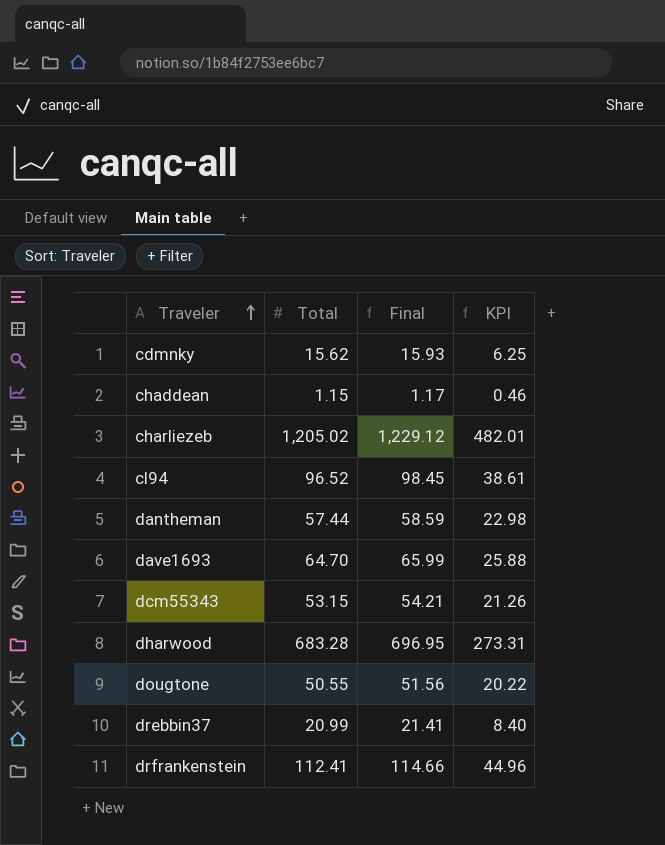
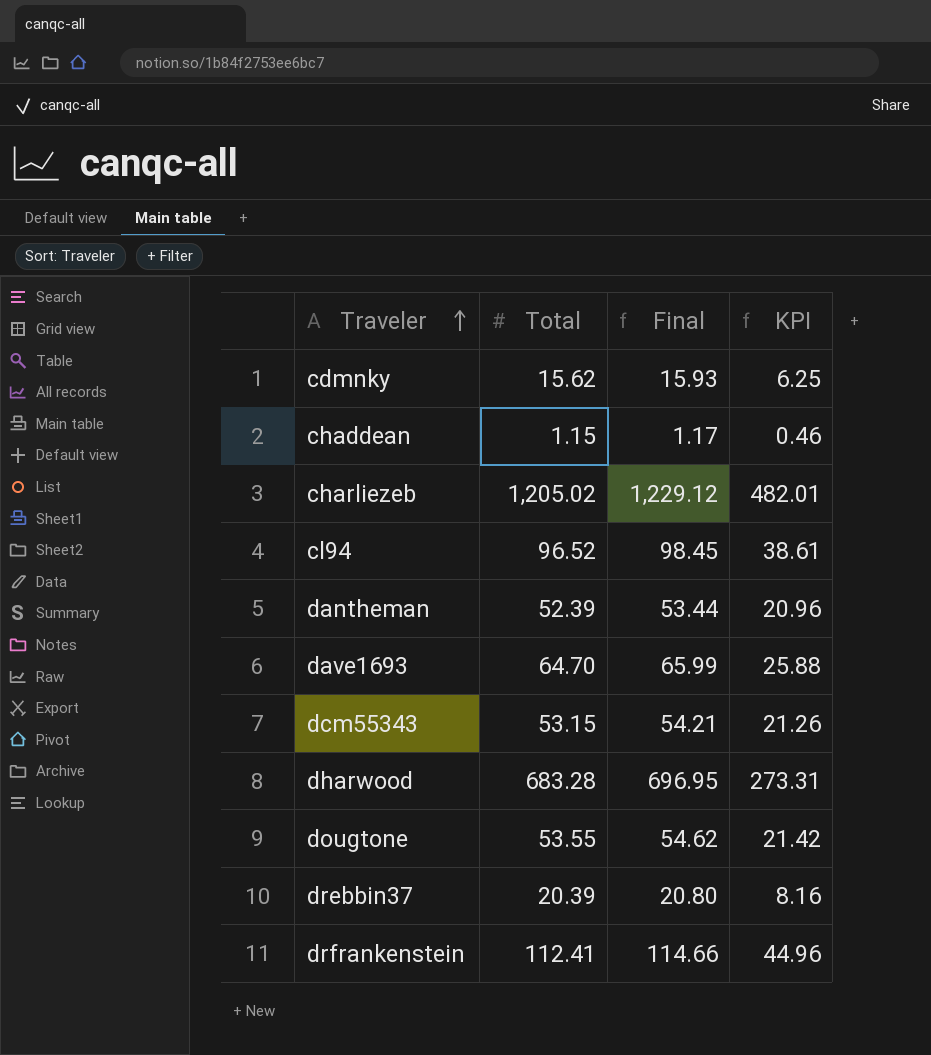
dantheman | Total: 57.44 -> 52.39
dantheman | Final: 58.59 -> 53.44
dantheman | KPI: 22.98 -> 20.96
dougtone | Total: 50.55 -> 53.55
dougtone | Final: 51.56 -> 54.62
dougtone | KPI: 20.22 -> 21.42
drebbin37 | Total: 20.99 -> 20.39
drebbin37 | Final: 21.41 -> 20.80
drebbin37 | KPI: 8.40 -> 8.16

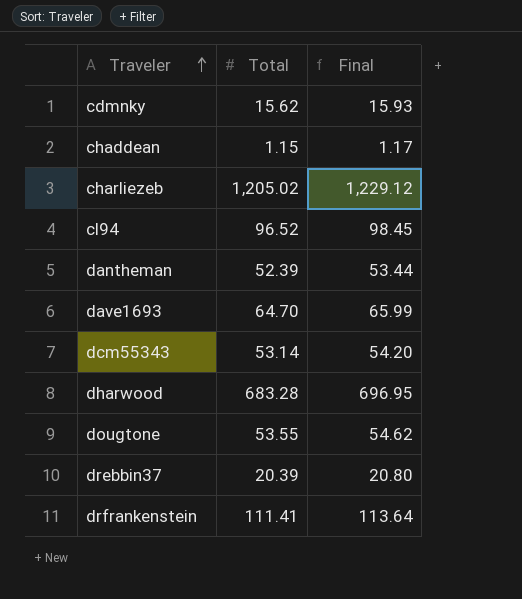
column KPI | formula: [Total] * 0.4 -> none
dcm55343 | Total: 53.15 -> 53.14
dcm55343 | Final: 54.21 -> 54.20
drfrankenstein | Total: 112.41 -> 111.41
drfrankenstein | Final: 114.66 -> 113.64

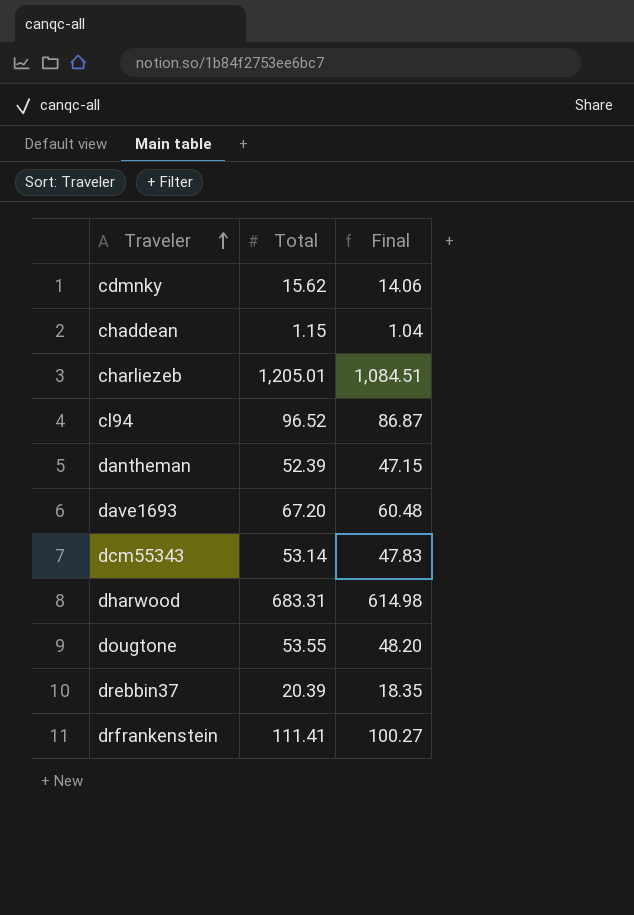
column Final | formula: [Total] * 1.02 -> [Total] * 0.9
charliezeb | Total: 1,205.02 -> 1,205.01
dave1693 | Total: 64.70 -> 67.20
dharwood | Total: 683.28 -> 683.31

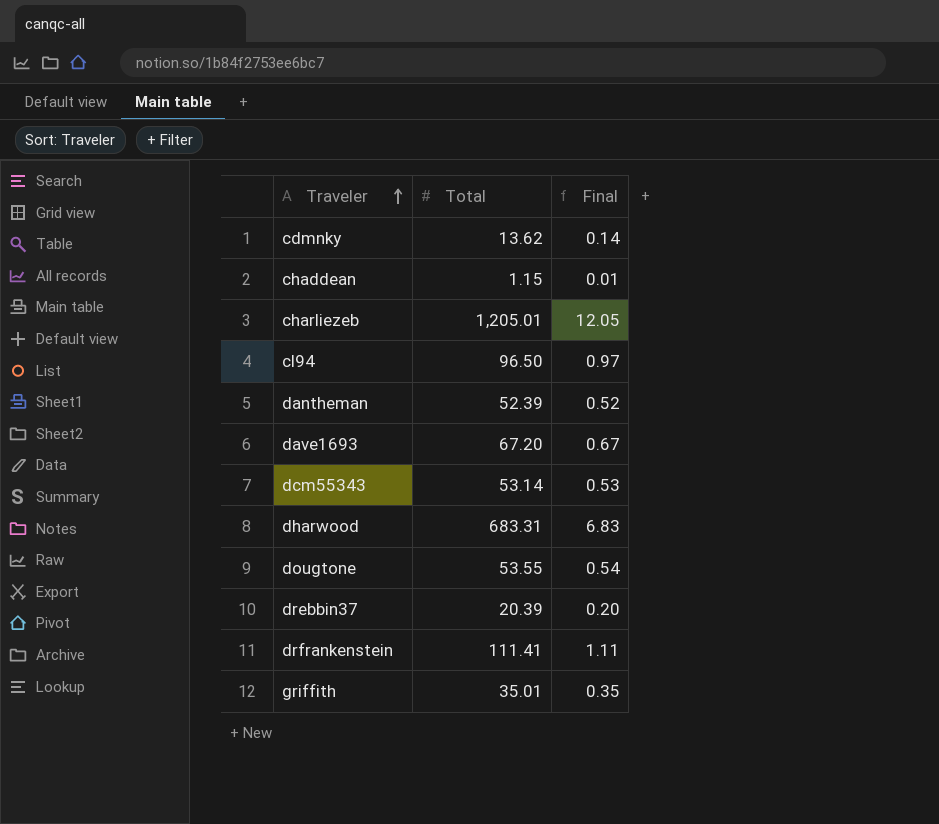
column Final | formula: [Total] * 0.9 -> [Total] * 0.01
cdmnky | Total: 15.62 -> 13.62
cl94 | Total: 96.52 -> 96.50
row griffith: none -> 35.01 | 0.35

